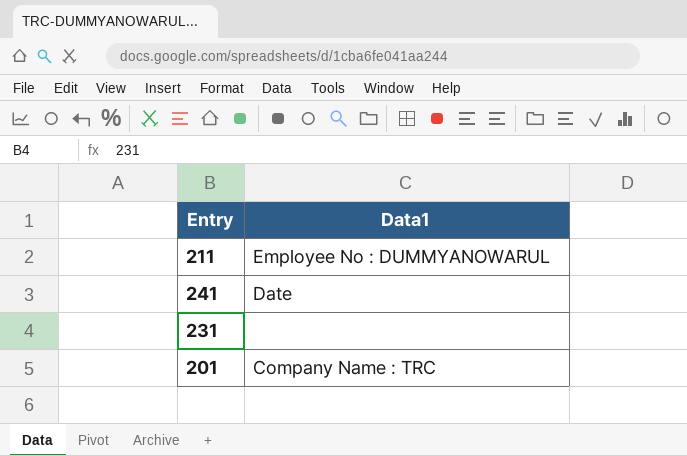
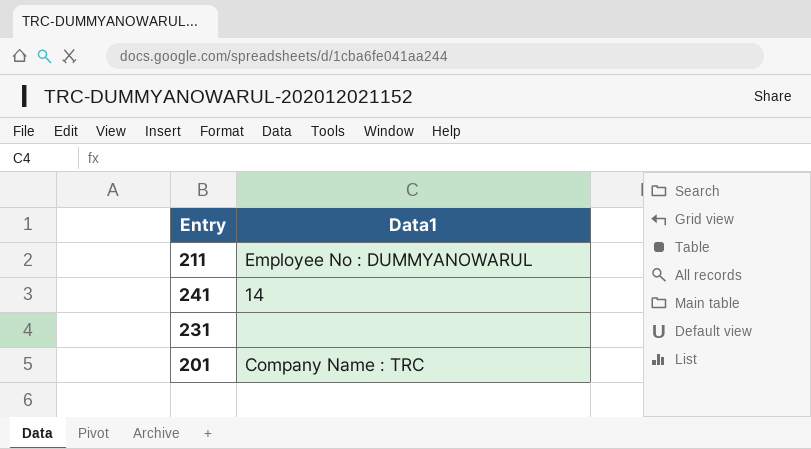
241 | Data1: Date -> 14

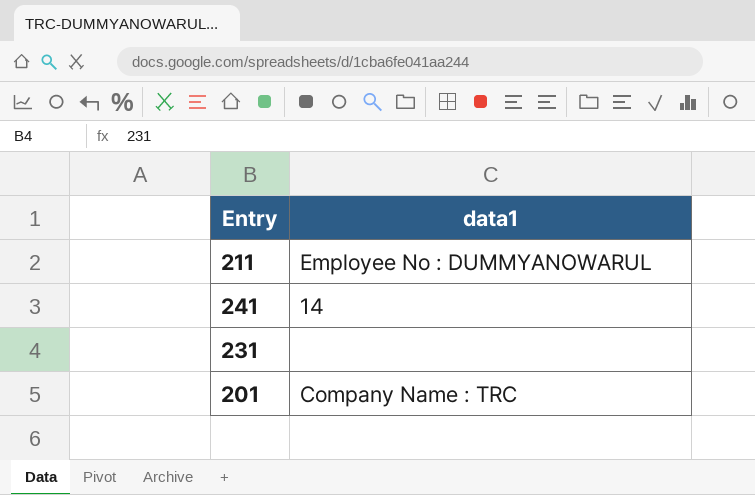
column name: Data1 -> data1

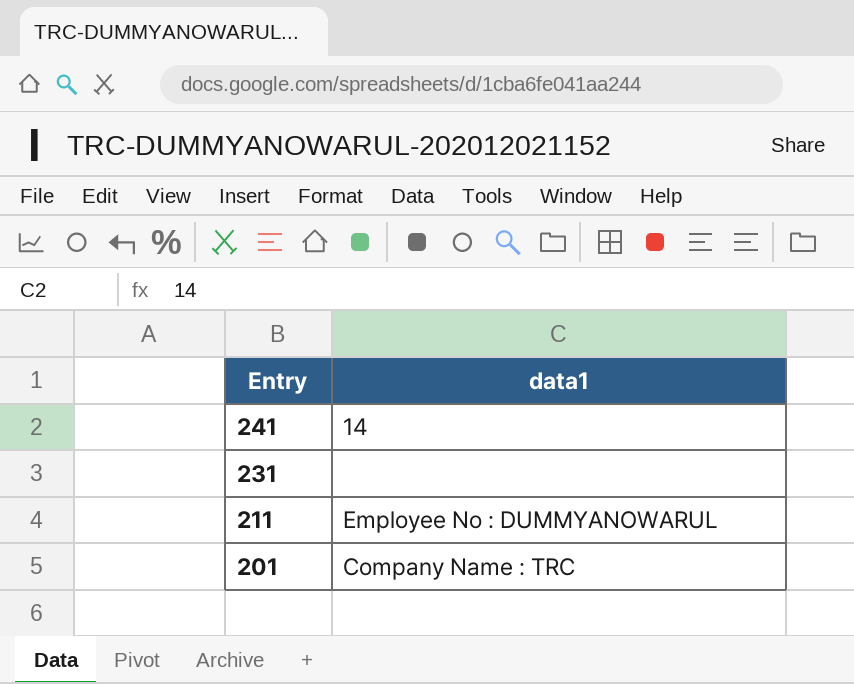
row order: none -> Entry descending

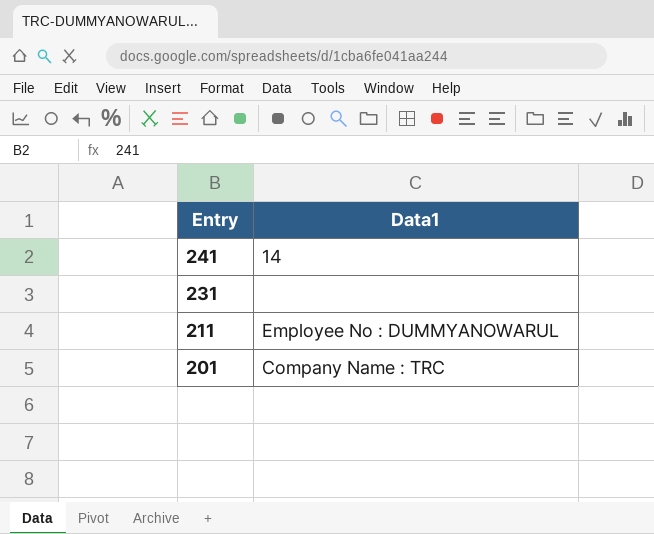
column name: data1 -> Data1

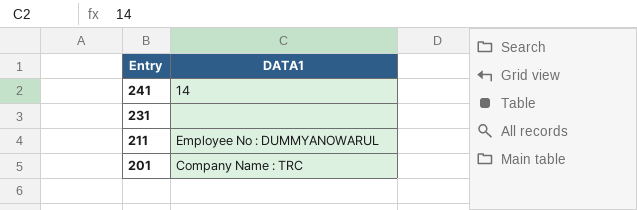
column name: Data1 -> DATA1

